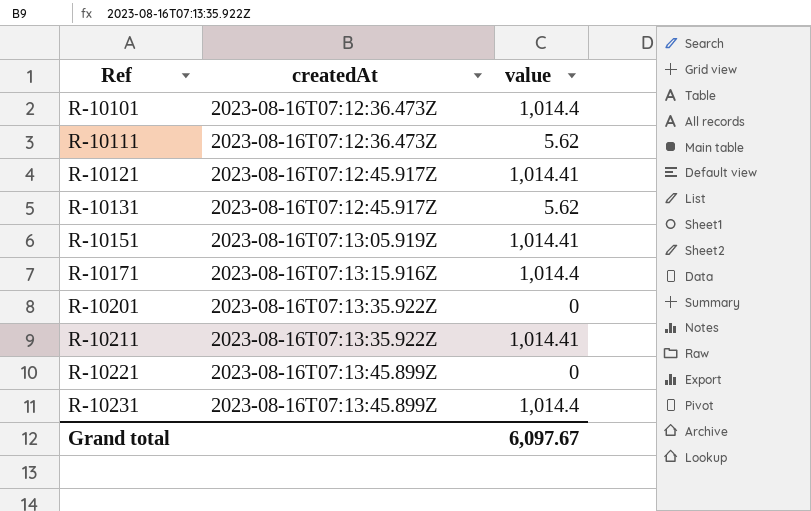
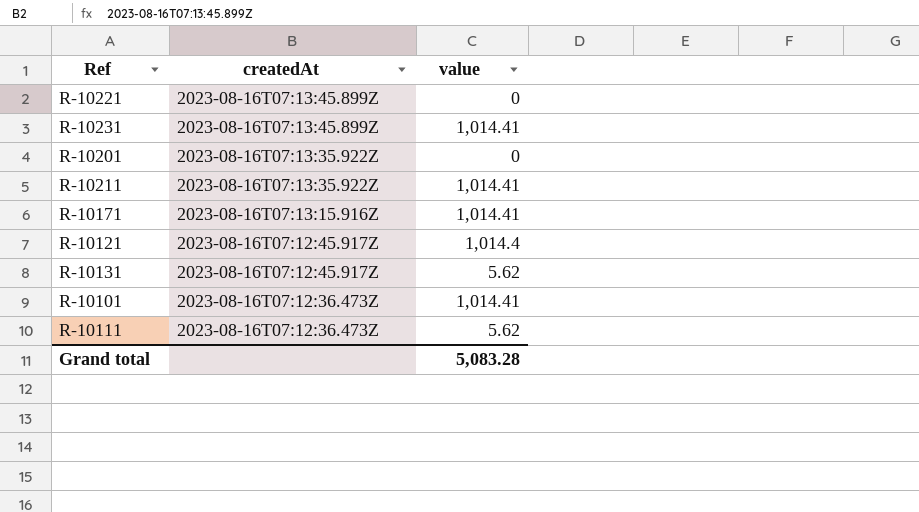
row order: Ref ascending -> createdAt descending
row R-10151: 2023-08-16T07:13:05.919Z | 1,014.41 -> none
R-10231 | value: 1,014.4 -> 1,014.41
R-10171 | value: 1,014.4 -> 1,014.41
R-10121 | value: 1,014.41 -> 1,014.4
R-10101 | value: 1,014.4 -> 1,014.41
Grand total | value: 6,097.67 -> 5,083.28

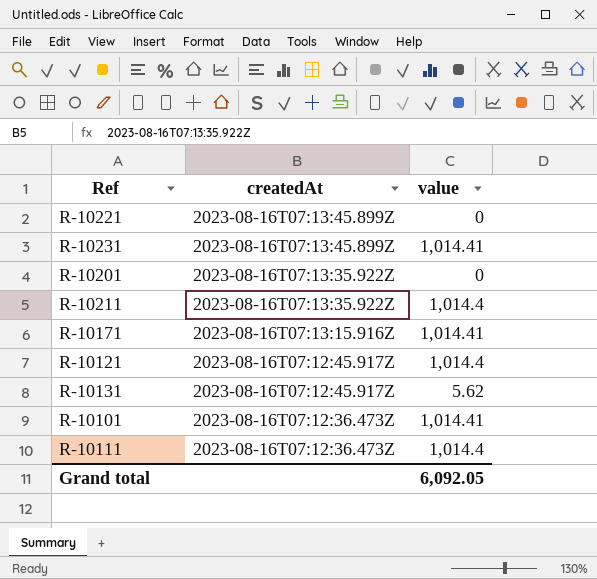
R-10211 | value: 1,014.41 -> 1,014.4
R-10111 | value: 5.62 -> 1,014.4
Grand total | value: 5,083.28 -> 6,092.05

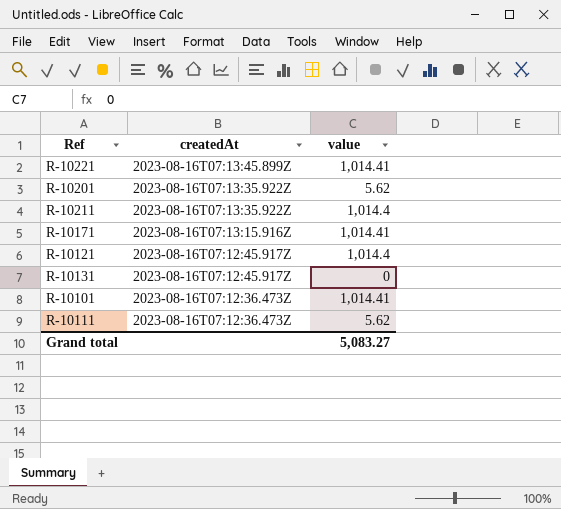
row R-10231: 2023-08-16T07:13:45.899Z | 1,014.41 -> none
R-10221 | value: 0 -> 1,014.41
R-10201 | value: 0 -> 5.62
R-10131 | value: 5.62 -> 0
R-10111 | value: 1,014.4 -> 5.62
Grand total | value: 6,092.05 -> 5,083.27

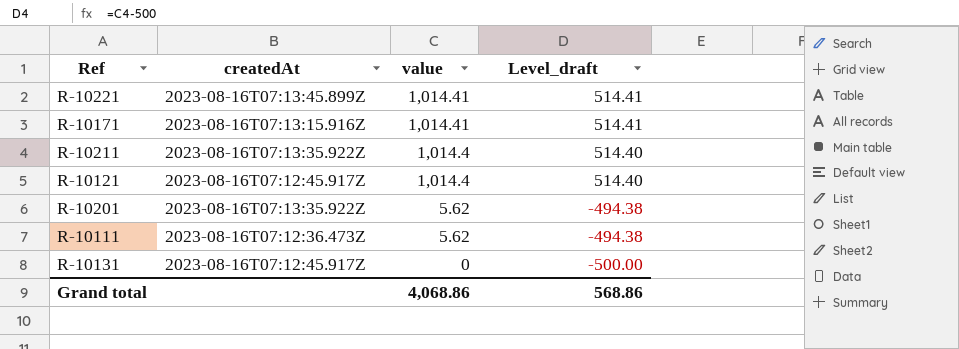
row order: createdAt descending -> value descending
column Level_draft | formula: none -> [value] - 500
row R-10101: 2023-08-16T07:12:36.473Z | 1,014.41 -> none
Grand total | value: 5,083.27 -> 4,068.86

